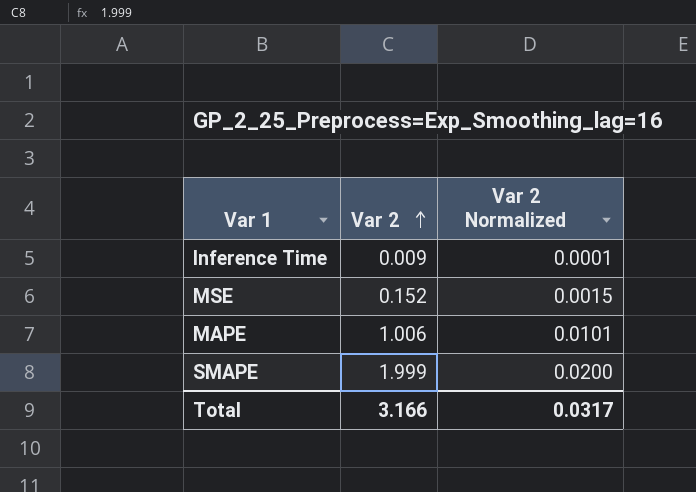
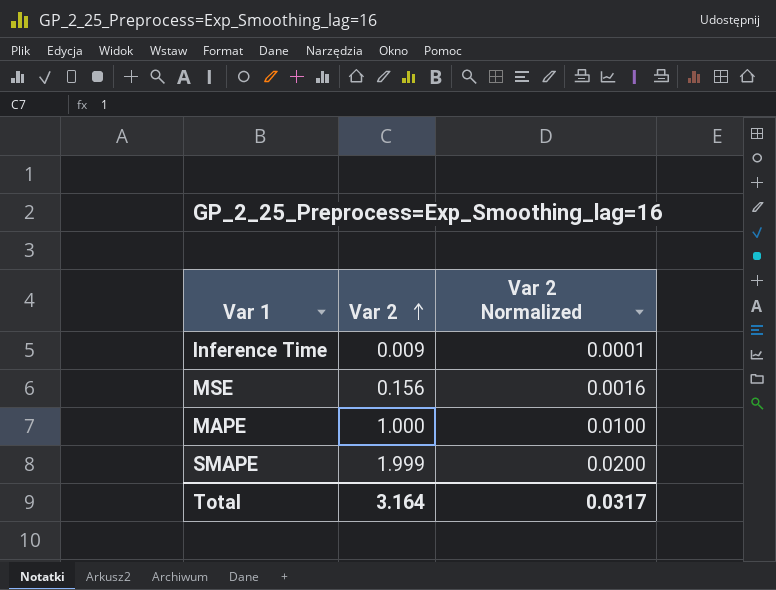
MSE | Var 2: 0.152 -> 0.156
MSE | Var 2 Normalized: 0.0015 -> 0.0016
MAPE | Var 2: 1.006 -> 1.000
MAPE | Var 2 Normalized: 0.0101 -> 0.0100
Total | Var 2: 3.166 -> 3.164

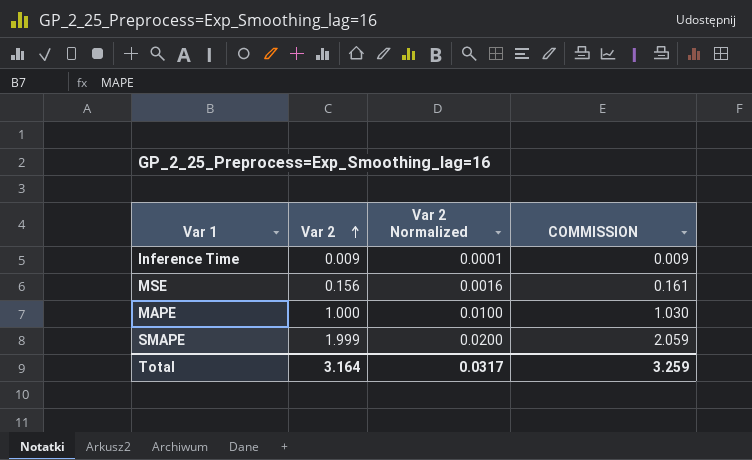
column COMMISSION | formula: none -> [Var 2] * 1.03

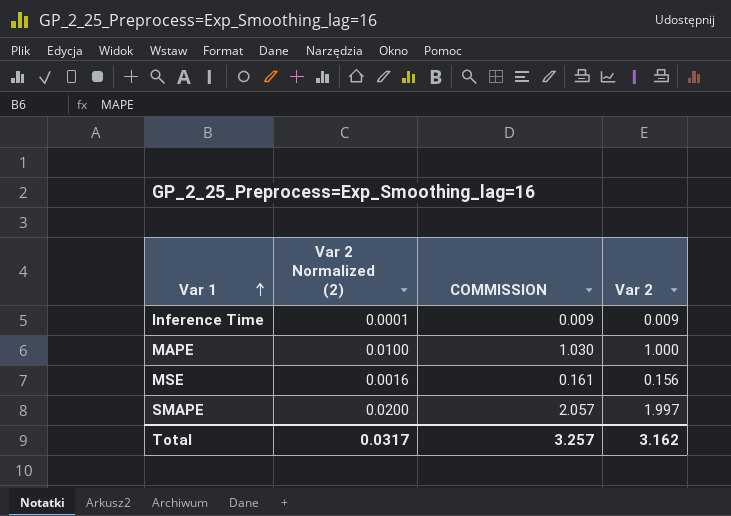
row order: Var 2 ascending -> Var 1 ascending
column name: Var 2 Normalized -> Var 2 Normalized (2)
column Var 2 | position: 2 -> 4
SMAPE | COMMISSION: 2.059 -> 2.057
SMAPE | Var 2: 1.999 -> 1.997
Total | COMMISSION: 3.259 -> 3.257
Total | Var 2: 3.164 -> 3.162

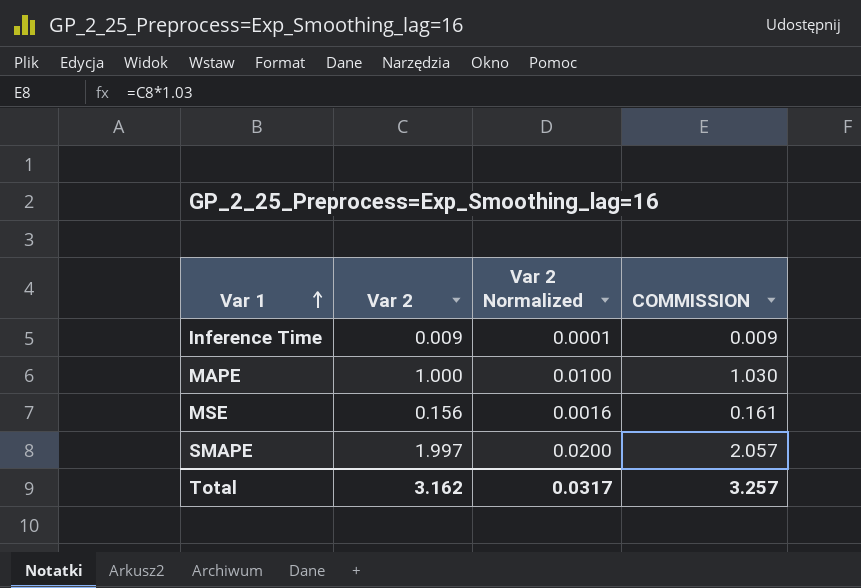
column Var 2 | position: 4 -> 2
column name: Var 2 Normalized (2) -> Var 2 Normalized

